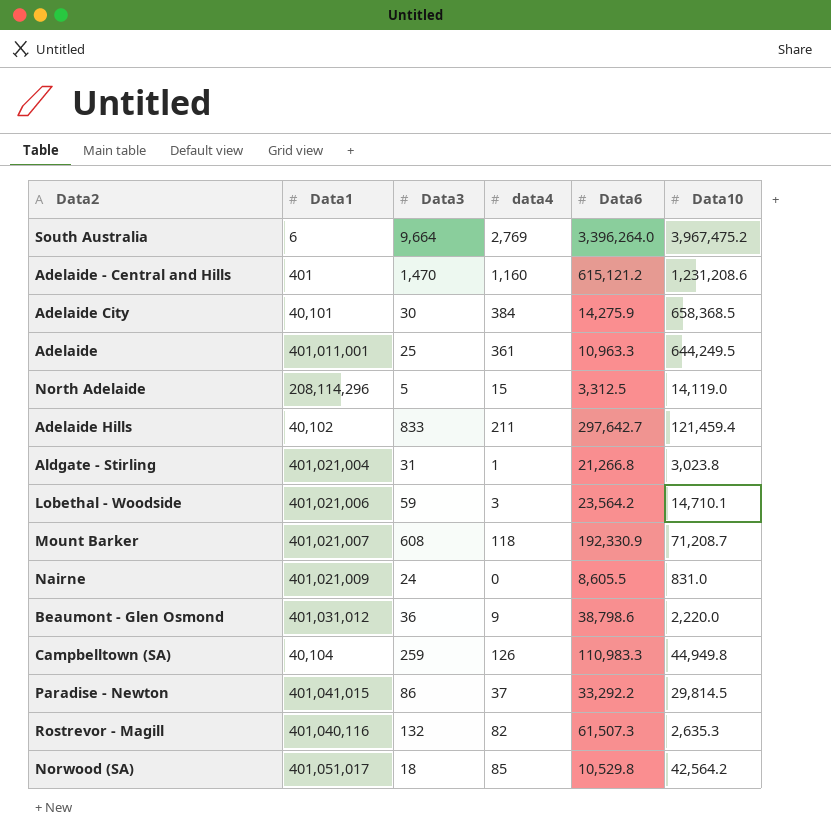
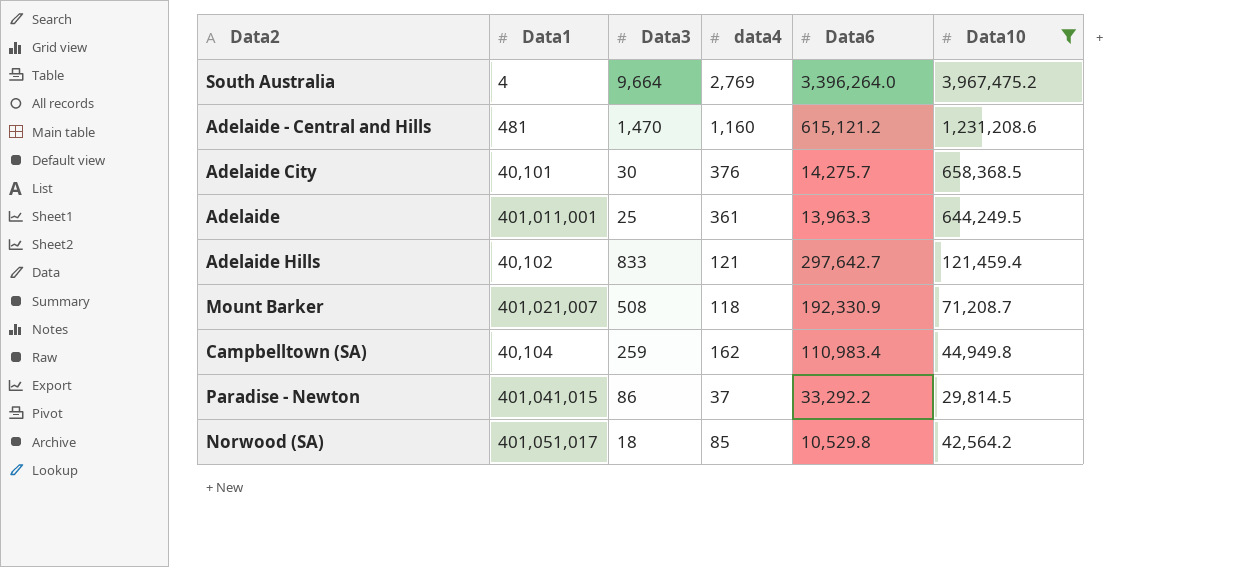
filter: none -> Data10 >= 29,814.5
South Australia | Data1: 6 -> 4
Adelaide - Central and Hills | Data1: 401 -> 481
Adelaide City | data4: 384 -> 376
Adelaide City | Data6: 14,275.9 -> 14,275.7
Adelaide | Data6: 10,963.3 -> 13,963.3
Adelaide Hills | data4: 211 -> 121
Mount Barker | Data3: 608 -> 508
Campbelltown (SA) | data4: 126 -> 162
Campbelltown (SA) | Data6: 110,983.3 -> 110,983.4

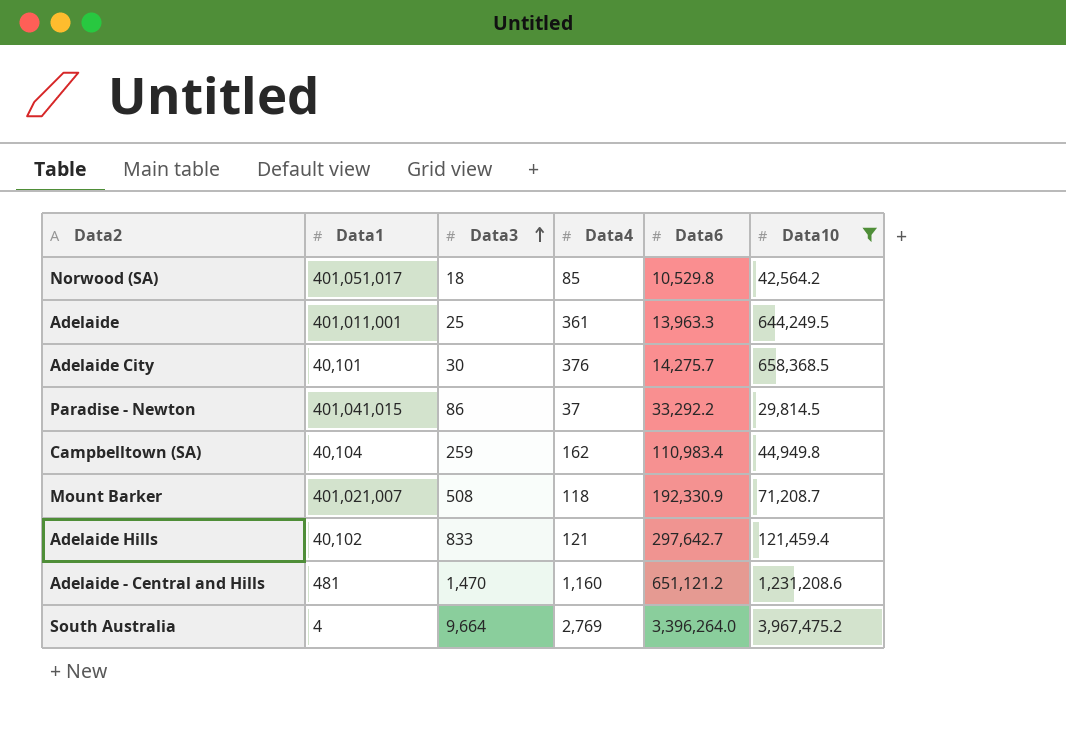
row order: none -> Data3 ascending
column name: data4 -> Data4
Adelaide - Central and Hills | Data6: 615,121.2 -> 651,121.2

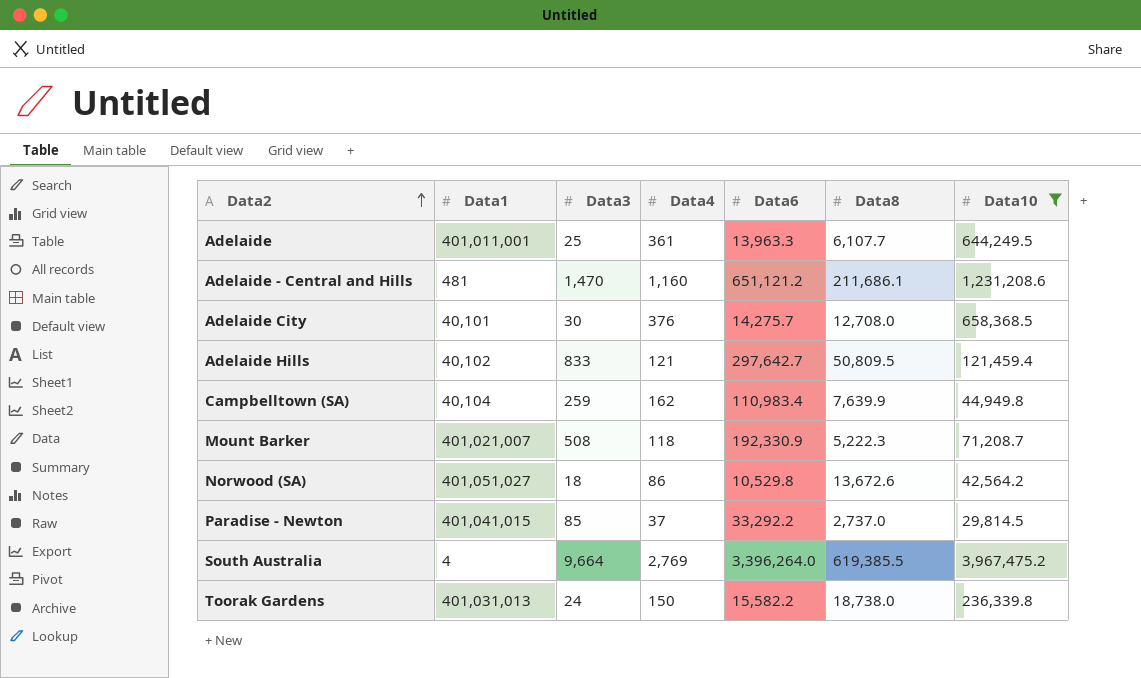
row order: Data3 ascending -> Data2 ascending
column Data8 | position: none -> 6
Norwood (SA) | Data1: 401,051,017 -> 401,051,027
Norwood (SA) | Data4: 85 -> 86
Paradise - Newton | Data3: 86 -> 85
row Toorak Gardens: none -> 401,031,013 | 24 | 150 | 15,582.2 | 18,738.0 | 236,339.8

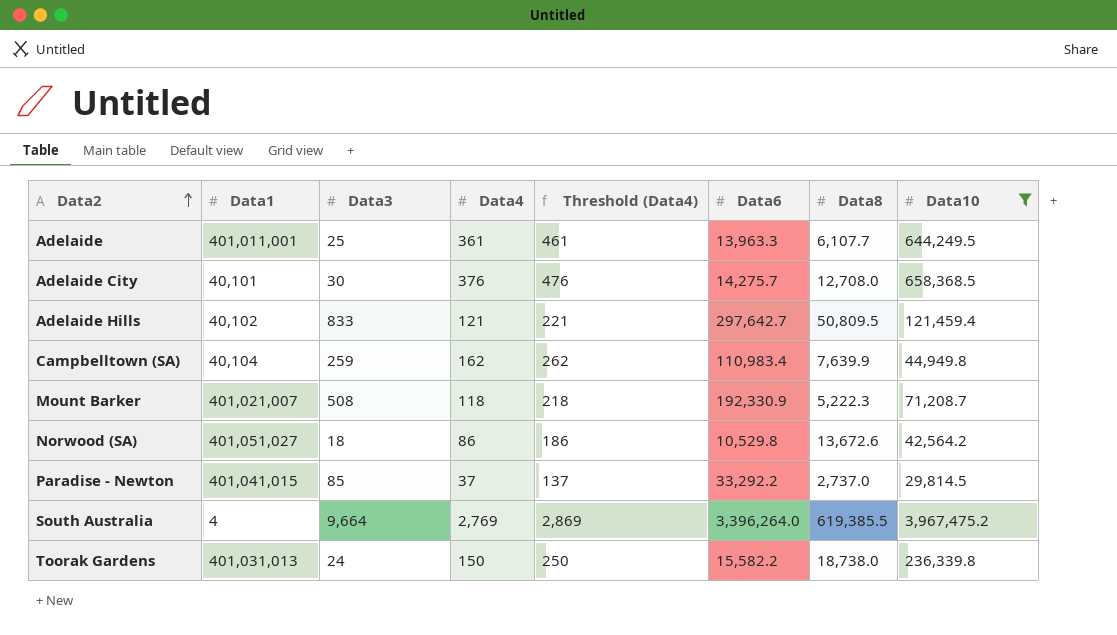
column Threshold (Data4) | formula: none -> [Data4] + 100
row Adelaide - Central and Hills: 481 | 1,470 | 1,160 | 651,121.2 | 211,686.1 | 1,231,208.6 -> none

